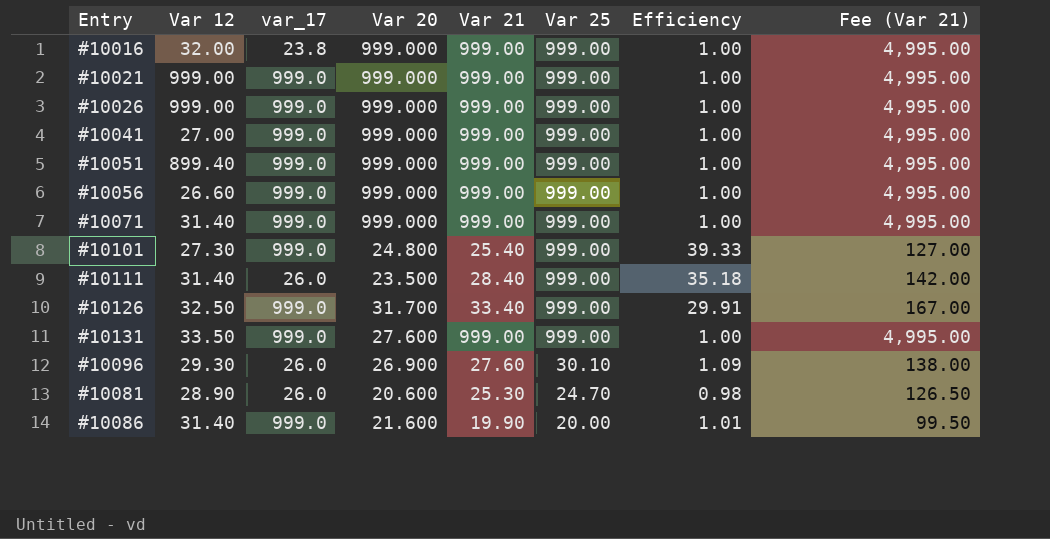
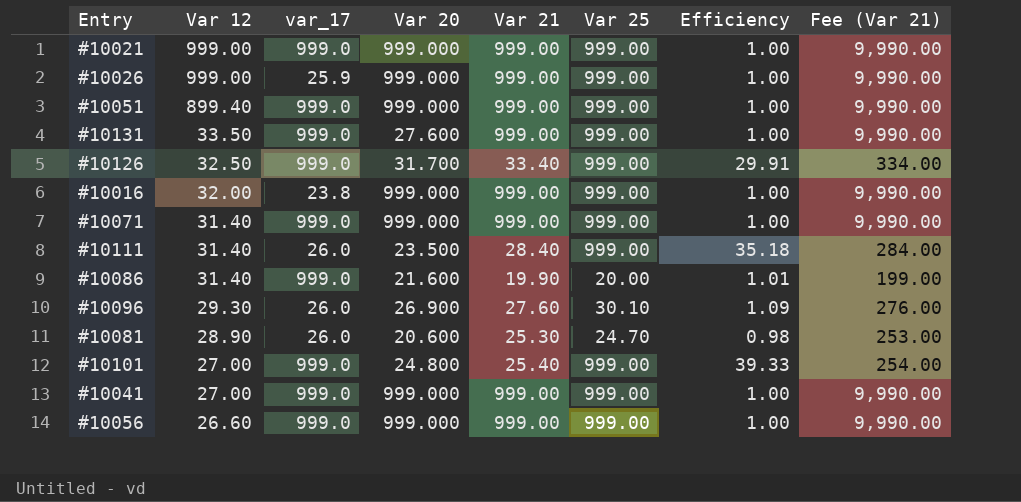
row order: Var 25 descending -> Var 12 descending
column Fee (Var 21) | formula: [Var 21] * 5 -> [Var 21] * 10
#10026 | var_17: 999.0 -> 25.9
#10101 | Var 12: 27.30 -> 27.00

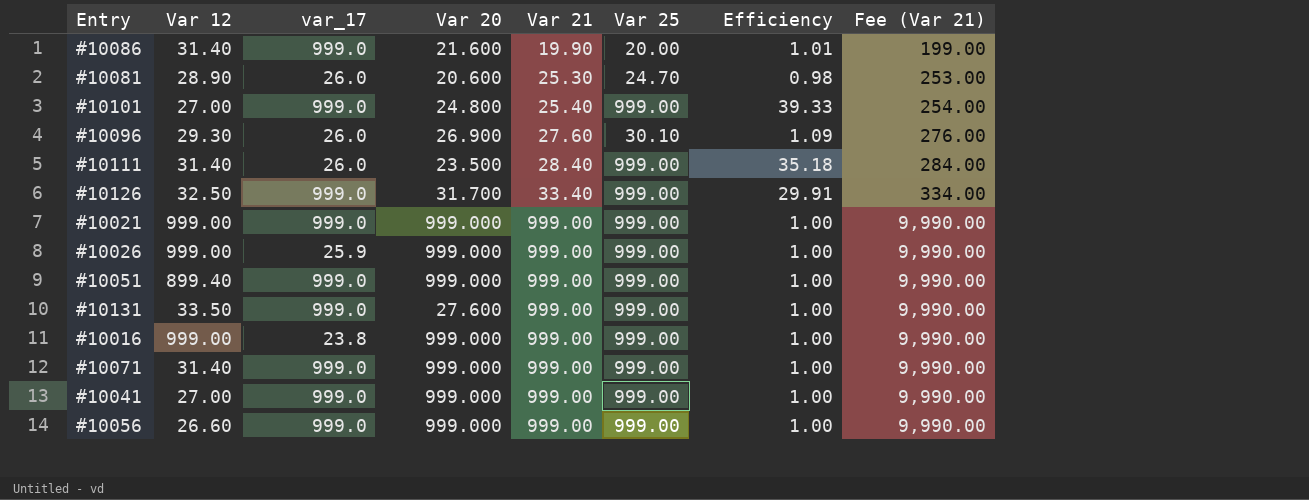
row order: Var 12 descending -> Var 21 ascending
#10016 | Var 12: 32.00 -> 999.00

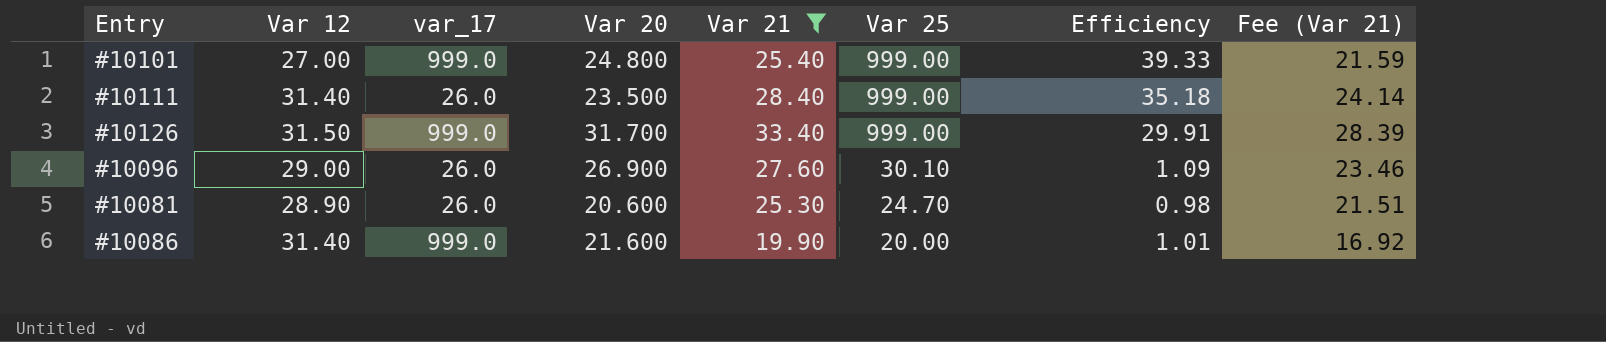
filter: none -> Var 21 != 999.00
row order: Var 21 ascending -> Var 25 descending
column Fee (Var 21) | formula: [Var 21] * 10 -> [Var 21] * 0.85
#10126 | Var 12: 32.50 -> 31.50
#10096 | Var 12: 29.30 -> 29.00

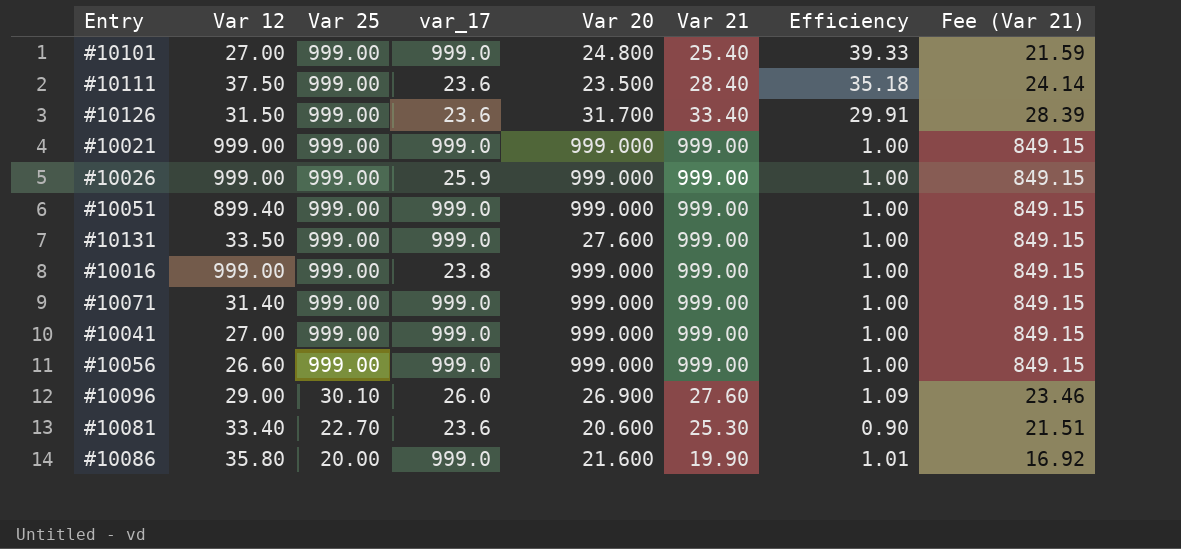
filter: Var 21 != 999.00 -> none
column Var 25 | position: 6 -> 3
#10111 | Var 12: 31.40 -> 37.50
#10111 | var_17: 26.0 -> 23.6
#10126 | var_17: 999.0 -> 23.6
#10081 | Var 12: 28.90 -> 33.40
#10081 | Var 25: 24.70 -> 22.70
#10081 | var_17: 26.0 -> 23.6
#10081 | Efficiency: 0.98 -> 0.90
#10086 | Var 12: 31.40 -> 35.80

